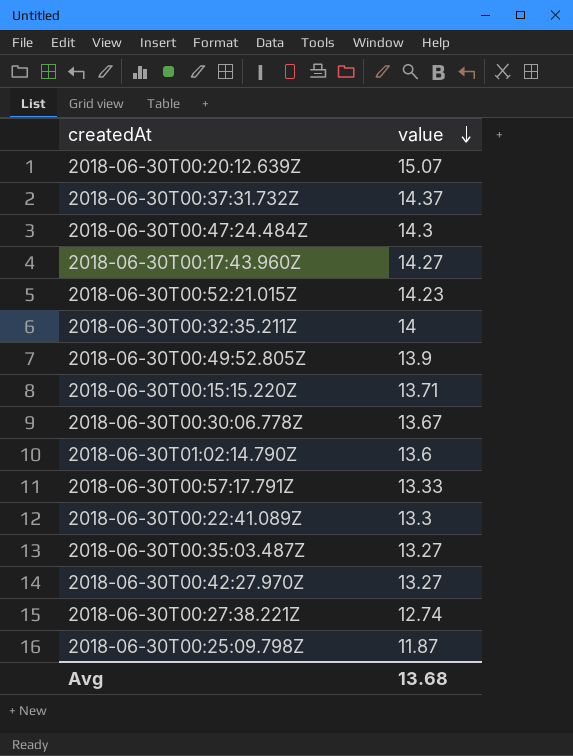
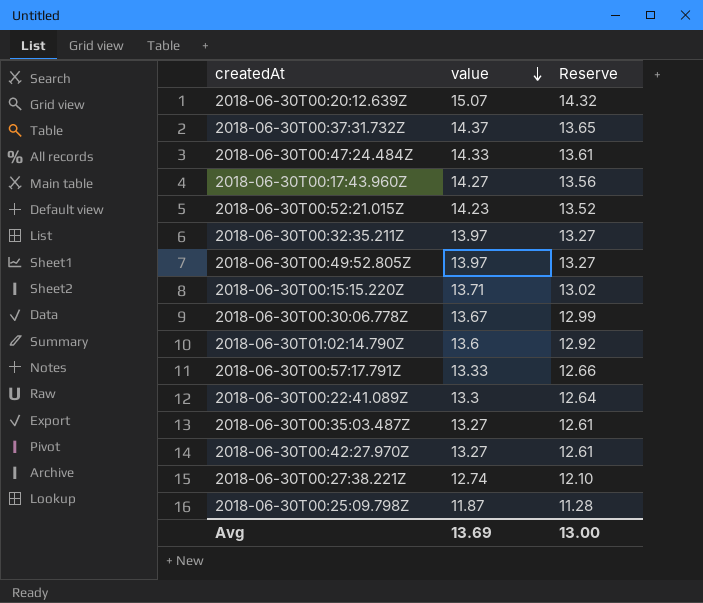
column Reserve | formula: none -> [value] * 0.95
2018-06-30T00:47:24.484Z | value: 14.3 -> 14.33
2018-06-30T00:32:35.211Z | value: 14 -> 13.97
2018-06-30T00:49:52.805Z | value: 13.9 -> 13.97
Avg | value: 13.68 -> 13.69

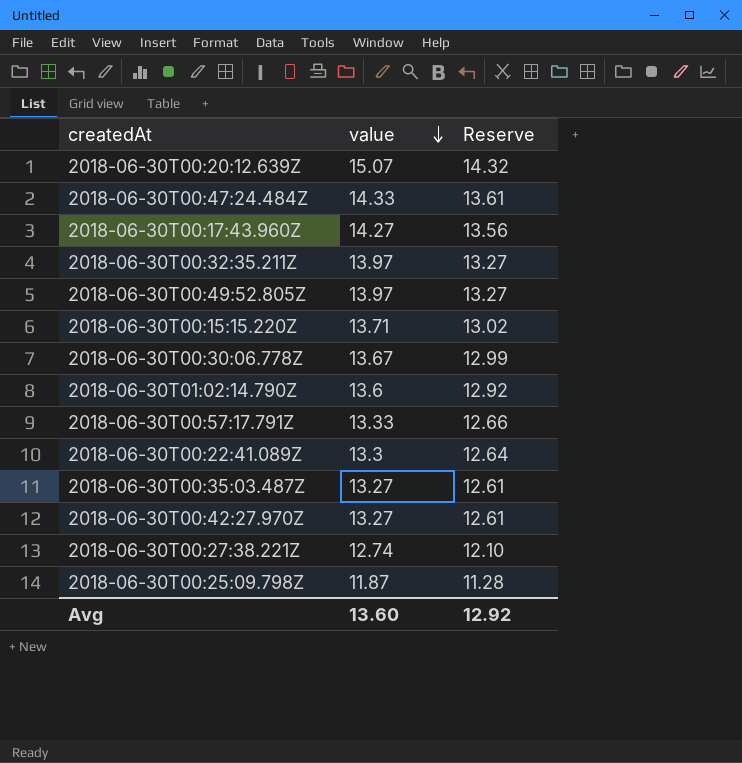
row 2018-06-30T00:37:31.732Z: 14.37 | 13.65 -> none
row 2018-06-30T00:52:21.015Z: 14.23 | 13.52 -> none
Avg | value: 13.69 -> 13.60
Avg | Reserve: 13.00 -> 12.92

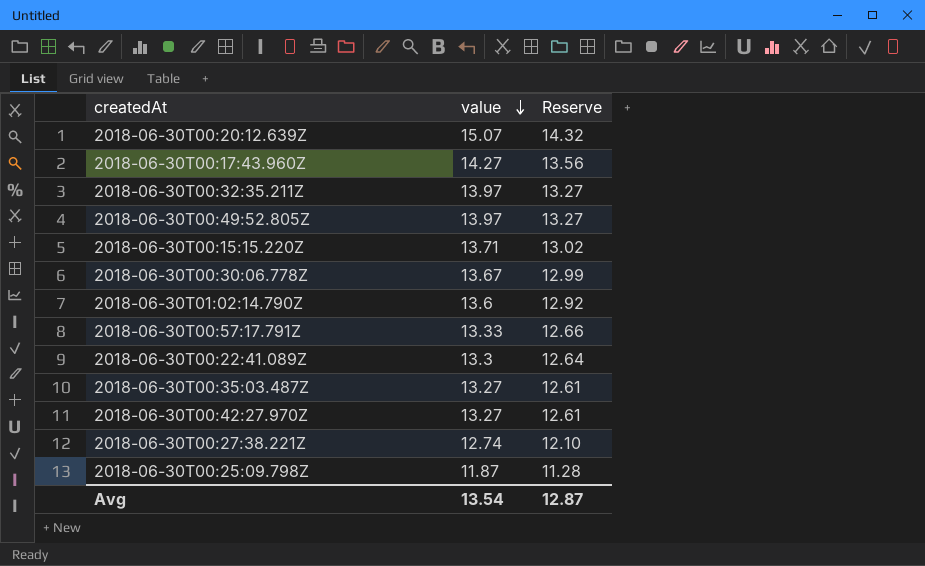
row 2018-06-30T00:47:24.484Z: 14.33 | 13.61 -> none
Avg | value: 13.60 -> 13.54
Avg | Reserve: 12.92 -> 12.87

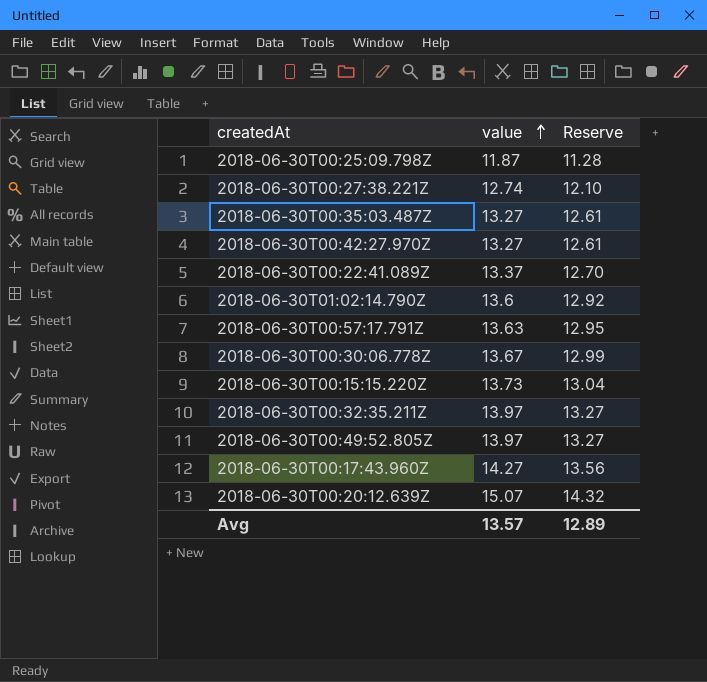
row order: value descending -> value ascending
2018-06-30T00:22:41.089Z | value: 13.3 -> 13.37
2018-06-30T00:22:41.089Z | Reserve: 12.64 -> 12.70
2018-06-30T00:57:17.791Z | value: 13.33 -> 13.63
2018-06-30T00:57:17.791Z | Reserve: 12.66 -> 12.95
2018-06-30T00:15:15.220Z | value: 13.71 -> 13.73
2018-06-30T00:15:15.220Z | Reserve: 13.02 -> 13.04
Avg | value: 13.54 -> 13.57
Avg | Reserve: 12.87 -> 12.89

